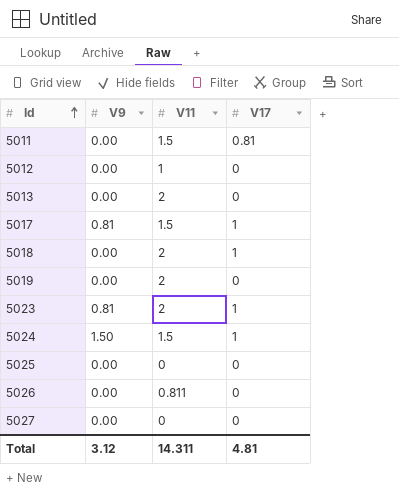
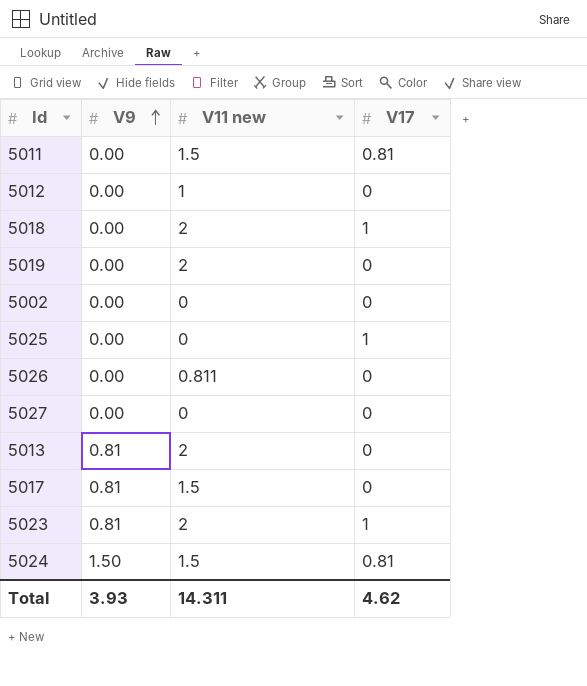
row order: Id ascending -> V9 ascending
column name: V11 -> V11 new
row 5002: none -> 0.00 | 0 | 0
5025 | V17: 0 -> 1
5013 | V9: 0.00 -> 0.81
5017 | V17: 1 -> 0
5024 | V17: 1 -> 0.81
Total | V9: 3.12 -> 3.93
Total | V17: 4.81 -> 4.62

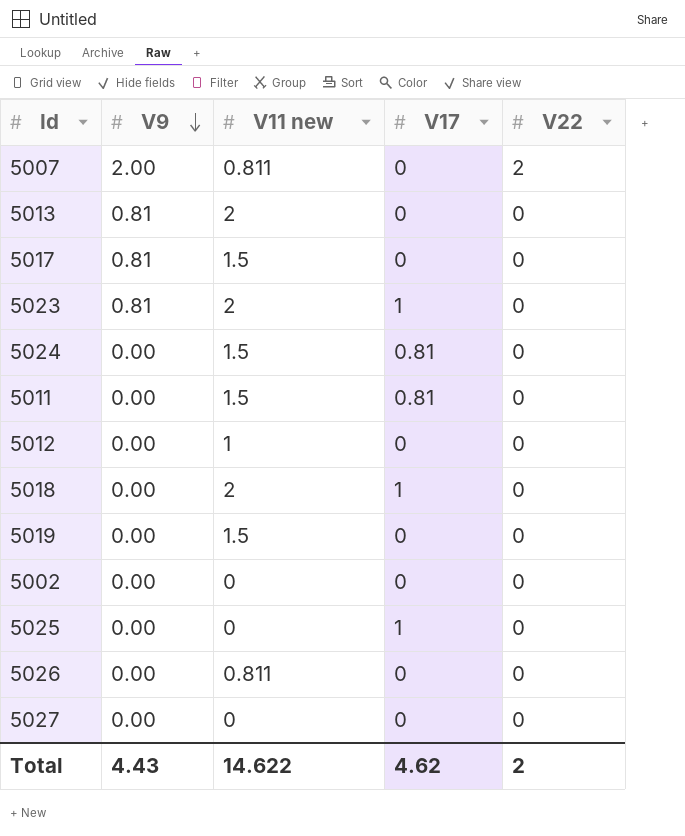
row order: V9 ascending -> V9 descending
column V22 | position: none -> 5
row 5007: none -> 2.00 | 0.811 | 0 | 2
5024 | V9: 1.50 -> 0.00
5019 | V11 new: 2 -> 1.5
Total | V9: 3.93 -> 4.43
Total | V11 new: 14.311 -> 14.622

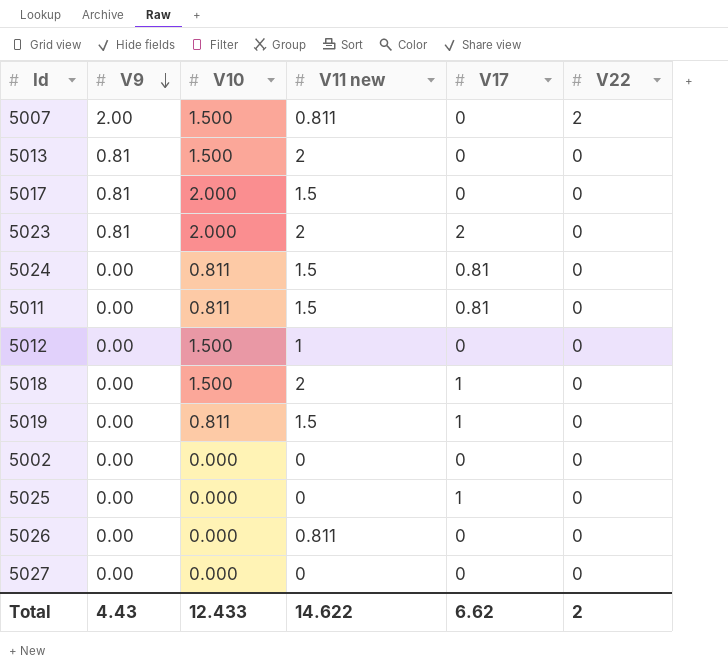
column V10 | position: none -> 3
5023 | V17: 1 -> 2
5019 | V17: 0 -> 1
Total | V17: 4.62 -> 6.62

